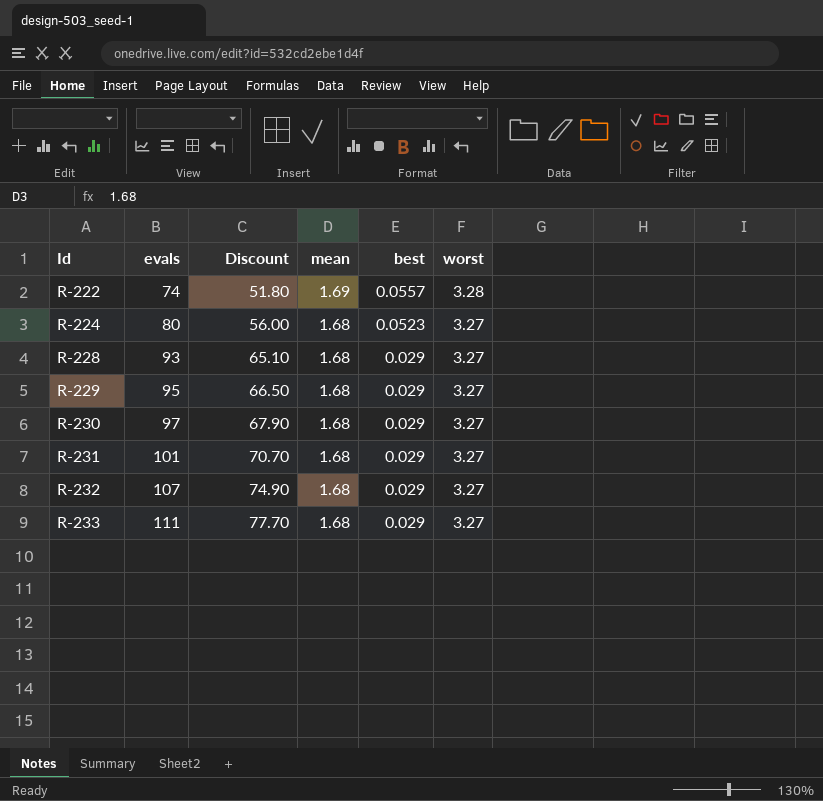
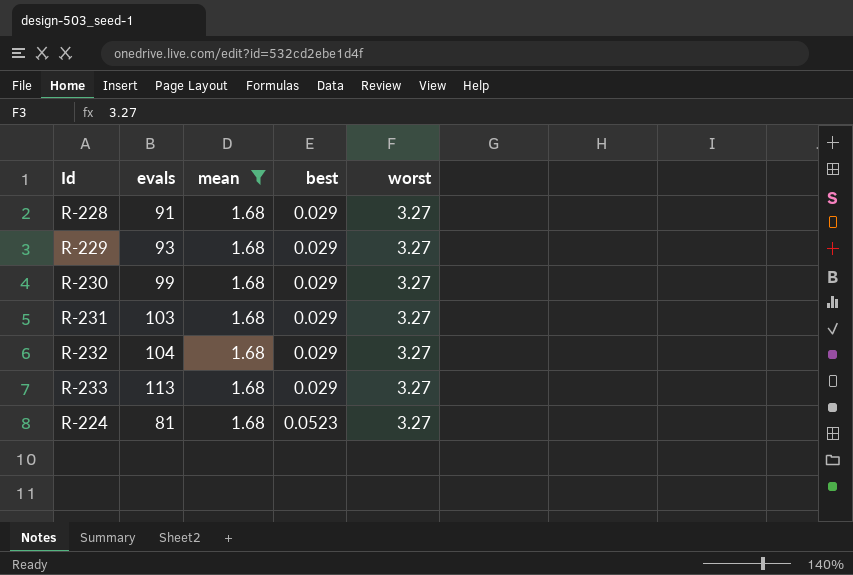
filter: none -> mean = 1.68
row order: Id ascending -> best ascending
column Discount | formula: [evals] * 0.7 -> none
R-228 | evals: 93 -> 91
R-229 | evals: 95 -> 93
R-230 | evals: 97 -> 99
R-231 | evals: 101 -> 103
R-232 | evals: 107 -> 104
R-233 | evals: 111 -> 113
R-224 | evals: 80 -> 81

